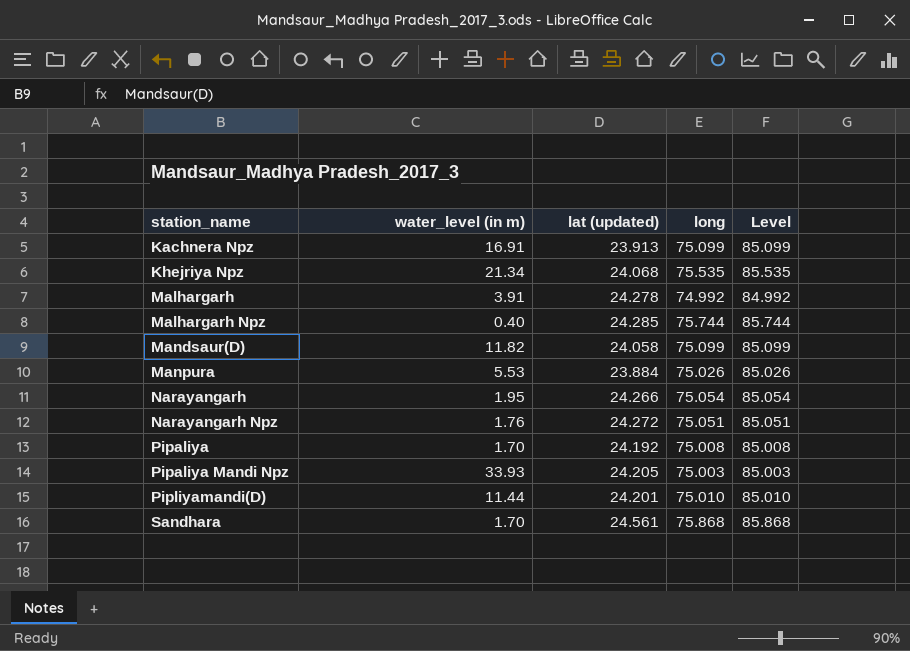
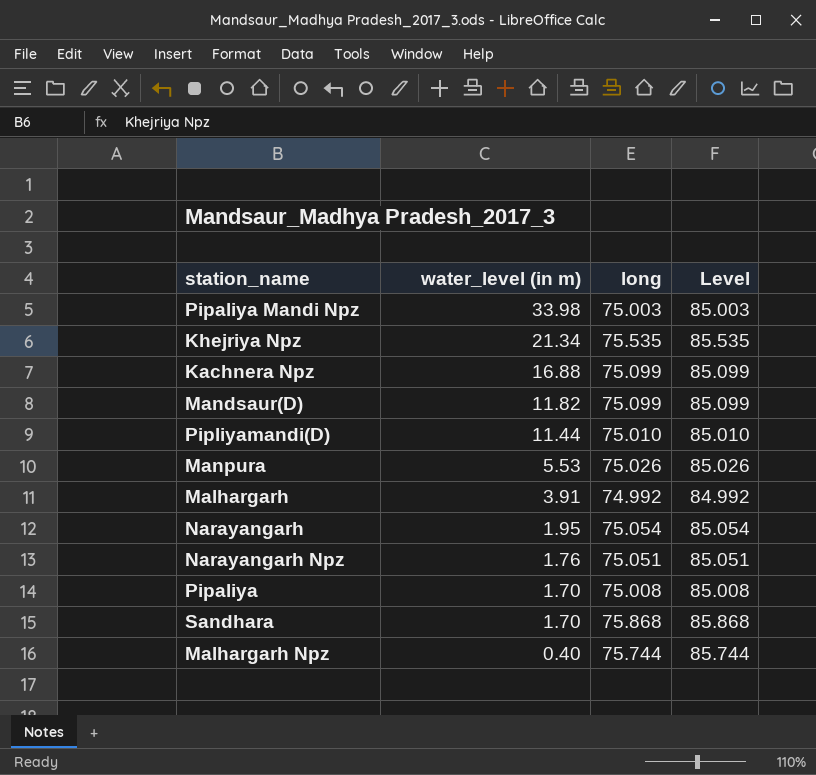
row order: station_name ascending -> water_level (in m) descending
column lat (updated) | position: 3 -> none
Pipaliya Mandi Npz | water_level (in m): 33.93 -> 33.98
Kachnera Npz | water_level (in m): 16.91 -> 16.88

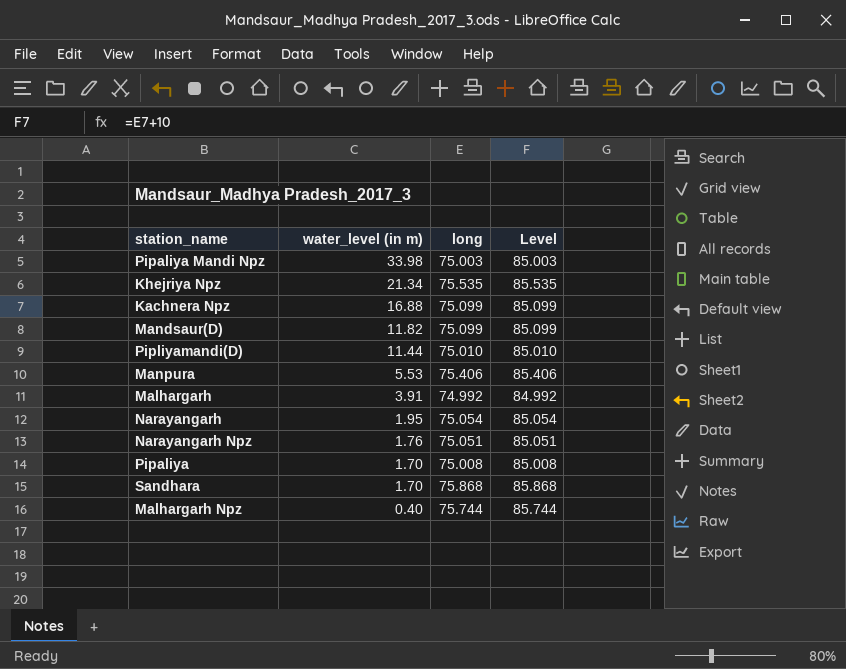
Manpura | long: 75.026 -> 75.406
Manpura | Level: 85.026 -> 85.406

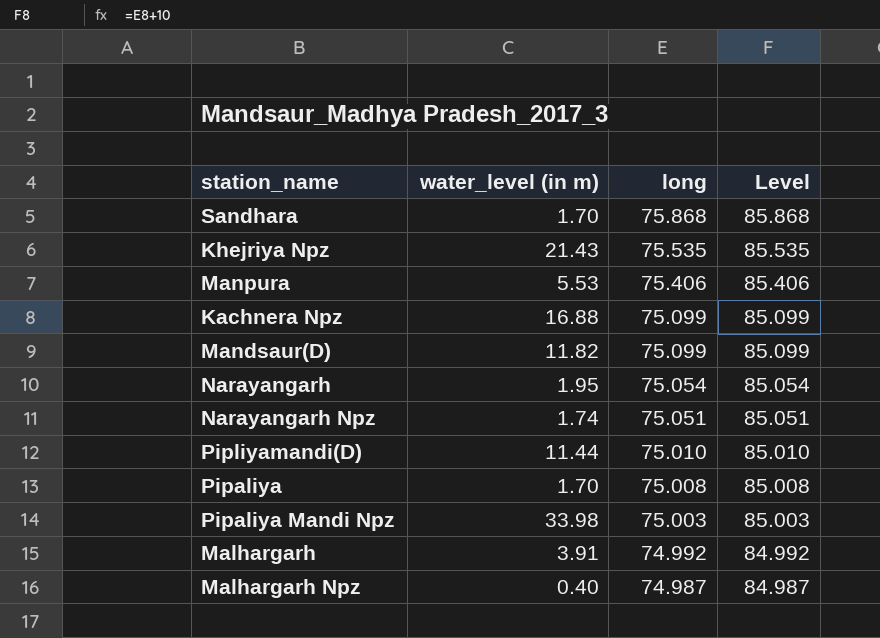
row order: water_level (in m) descending -> long descending
Khejriya Npz | water_level (in m): 21.34 -> 21.43
Narayangarh Npz | water_level (in m): 1.76 -> 1.74
Malhargarh Npz | long: 75.744 -> 74.987
Malhargarh Npz | Level: 85.744 -> 84.987

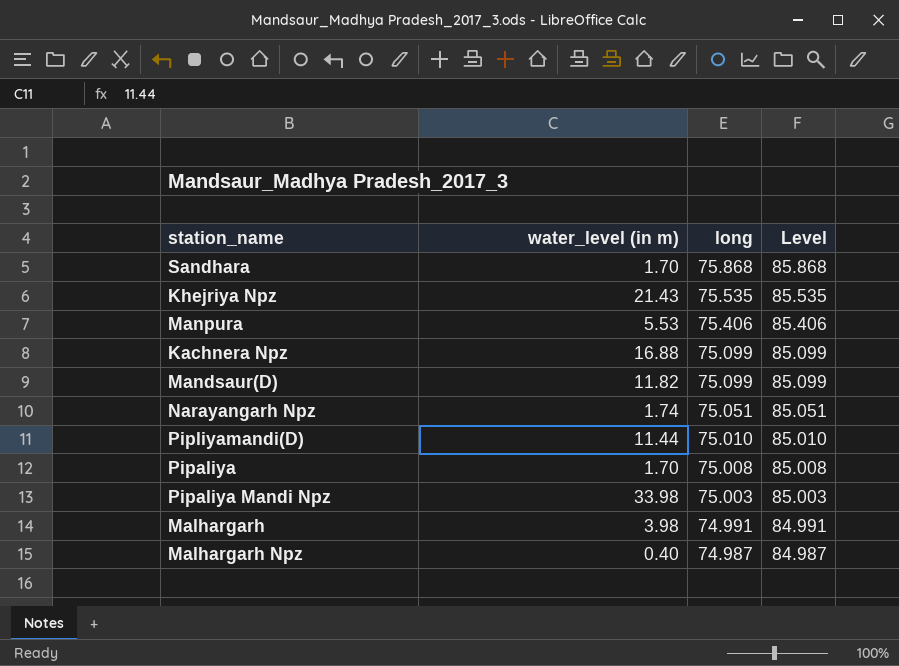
row Narayangarh: 1.95 | 75.054 | 85.054 -> none
Malhargarh | water_level (in m): 3.91 -> 3.98
Malhargarh | long: 74.992 -> 74.991
Malhargarh | Level: 84.992 -> 84.991

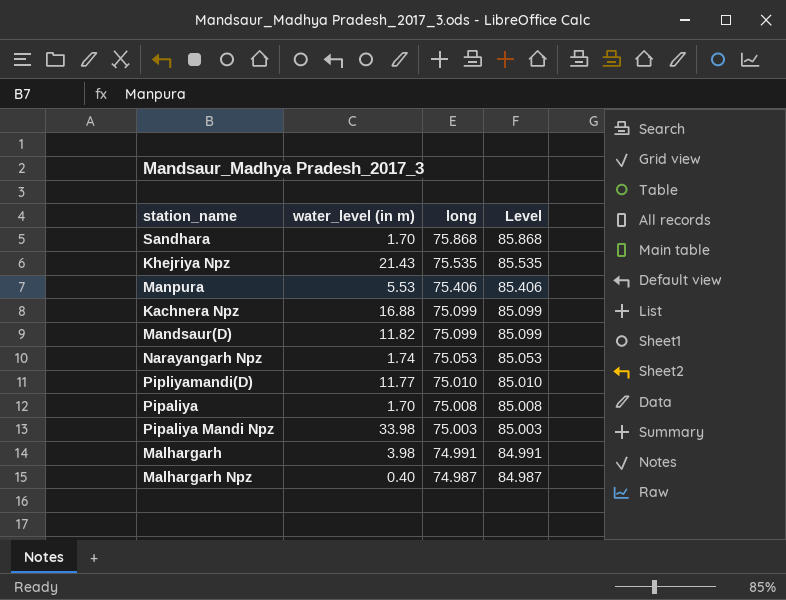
Narayangarh Npz | long: 75.051 -> 75.053
Narayangarh Npz | Level: 85.051 -> 85.053
Pipliyamandi(D) | water_level (in m): 11.44 -> 11.77

